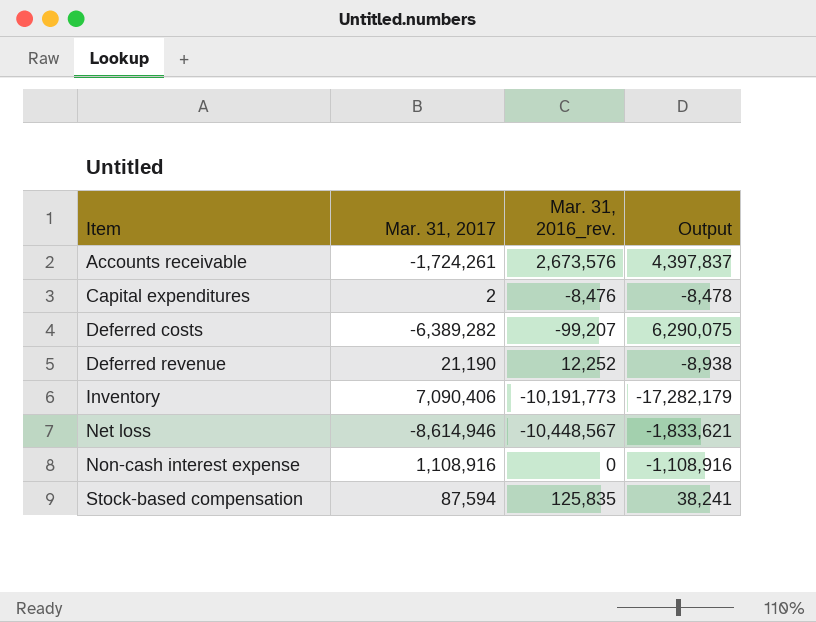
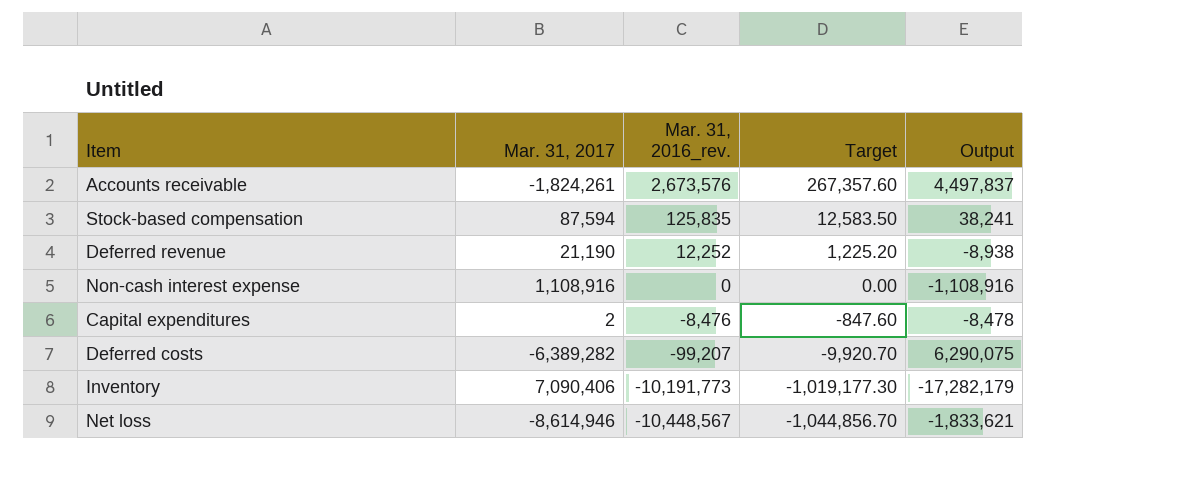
row order: Item ascending -> Mar. 31, 2016_rev. descending
column Target | formula: none -> [Mar. 31, 2016_rev.] * 0.1
Accounts receivable | Mar. 31, 2017: -1,724,261 -> -1,824,261
Accounts receivable | Output: 4,397,837 -> 4,497,837

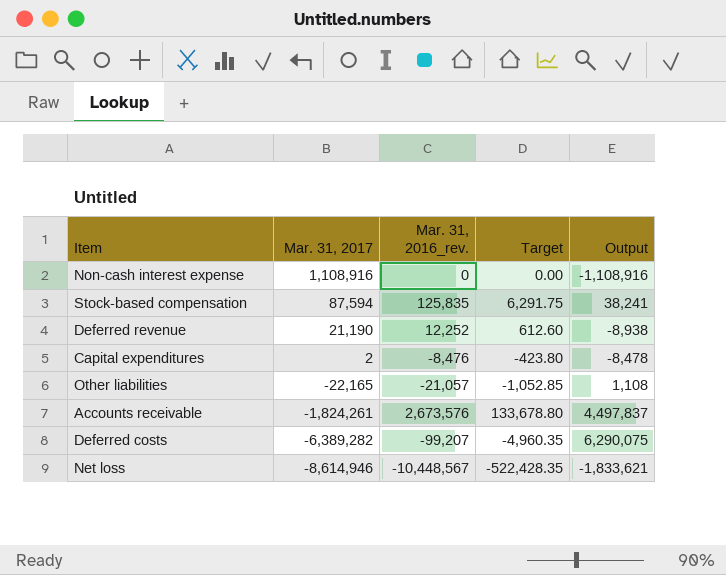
row order: Mar. 31, 2016_rev. descending -> Mar. 31, 2017 descending
column Target | formula: [Mar. 31, 2016_rev.] * 0.1 -> [Mar. 31, 2016_rev.] * 0.05
row Inventory: 7,090,406 | -10,191,773 | -1,019,177.30 | -17,282,179 -> none
row Other liabilities: none -> -22,165 | -21,057 | -1,052.85 | 1,108

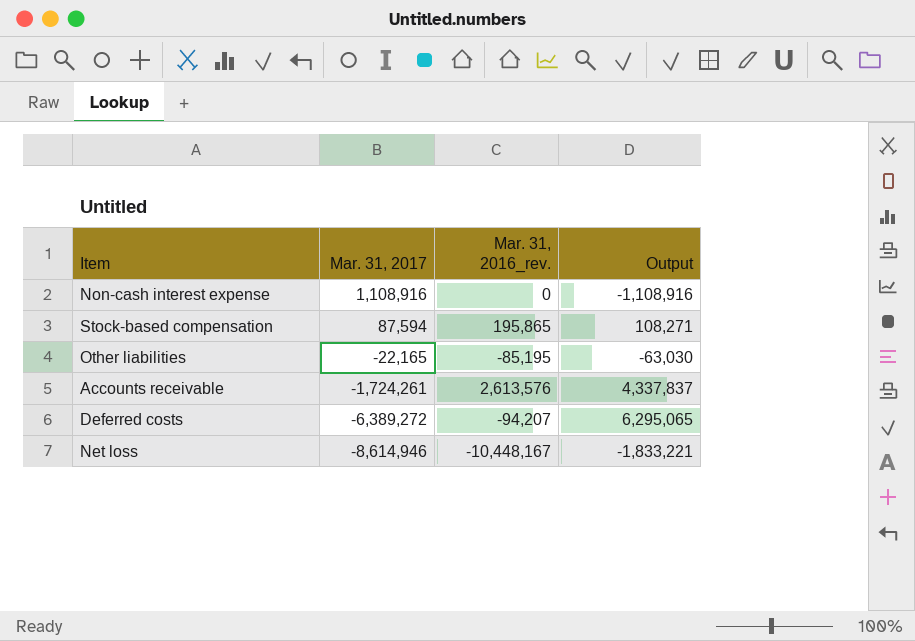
column Target | formula: [Mar. 31, 2016_rev.] * 0.05 -> none
row Deferred revenue: 21,190 | 12,252 | 612.60 | -8,938 -> none
row Capital expenditures: 2 | -8,476 | -423.80 | -8,478 -> none
Stock-based compensation | Mar. 31, 2016_rev.: 125,835 -> 195,865
Stock-based compensation | Output: 38,241 -> 108,271
Other liabilities | Mar. 31, 2016_rev.: -21,057 -> -85,195
Other liabilities | Output: 1,108 -> -63,030
Accounts receivable | Mar. 31, 2017: -1,824,261 -> -1,724,261
Accounts receivable | Mar. 31, 2016_rev.: 2,673,576 -> 2,613,576
Accounts receivable | Output: 4,497,837 -> 4,337,837
Deferred costs | Mar. 31, 2017: -6,389,282 -> -6,389,272
Deferred costs | Mar. 31, 2016_rev.: -99,207 -> -94,207
Deferred costs | Output: 6,290,075 -> 6,295,065
Net loss | Mar. 31, 2016_rev.: -10,448,567 -> -10,448,167
Net loss | Output: -1,833,621 -> -1,833,221

